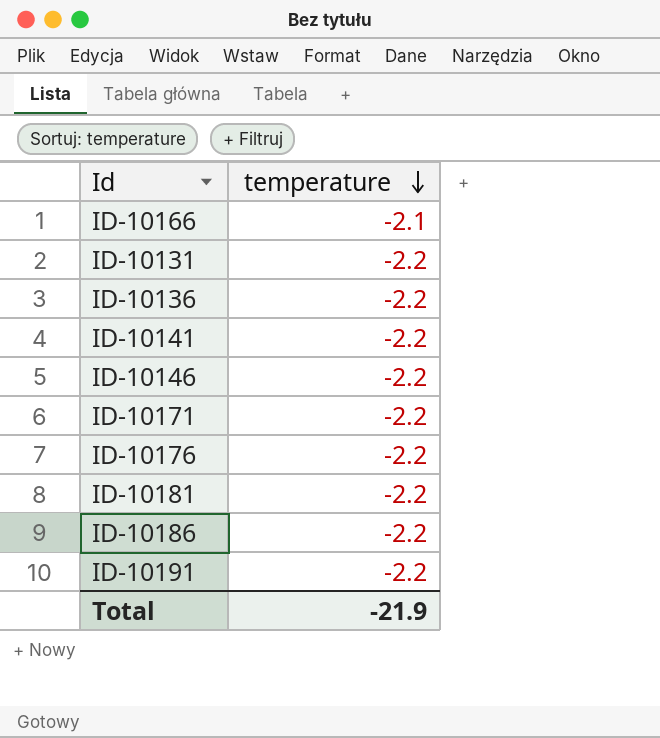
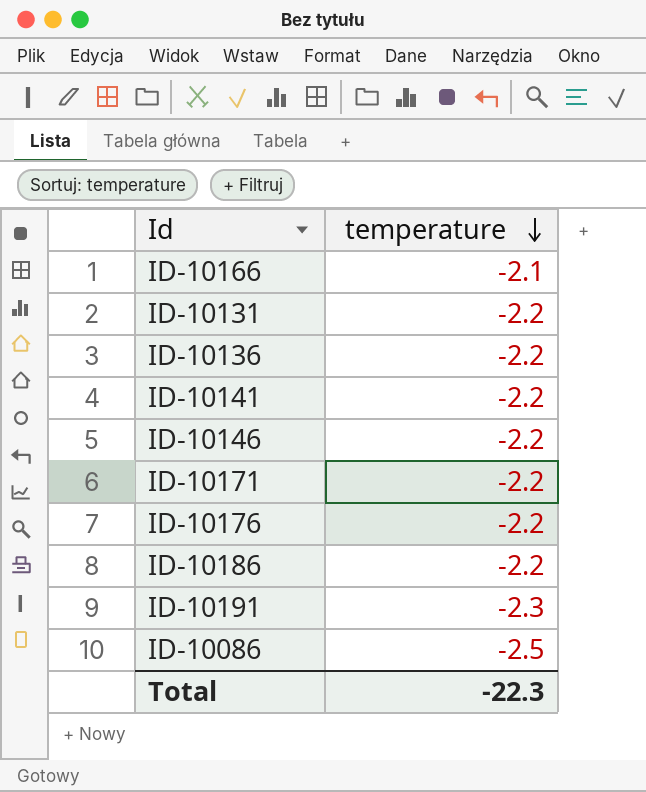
row ID-10181: -2.2 -> none
ID-10191 | temperature: -2.2 -> -2.3
row ID-10086: none -> -2.5
Total | temperature: -21.9 -> -22.3

